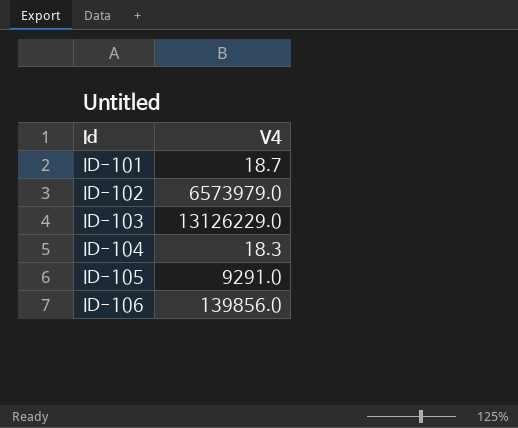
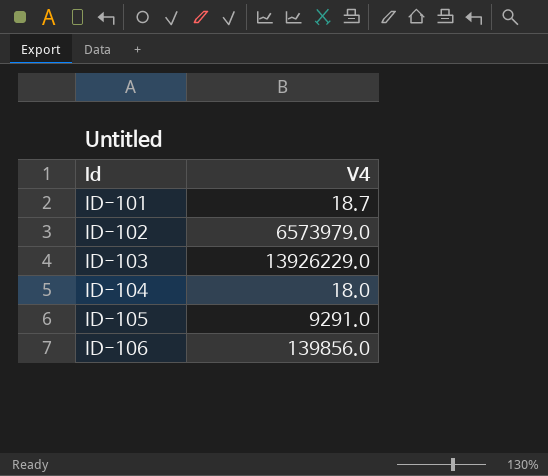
ID-103 | V4: 13126229.0 -> 13926229.0
ID-104 | V4: 18.3 -> 18.0

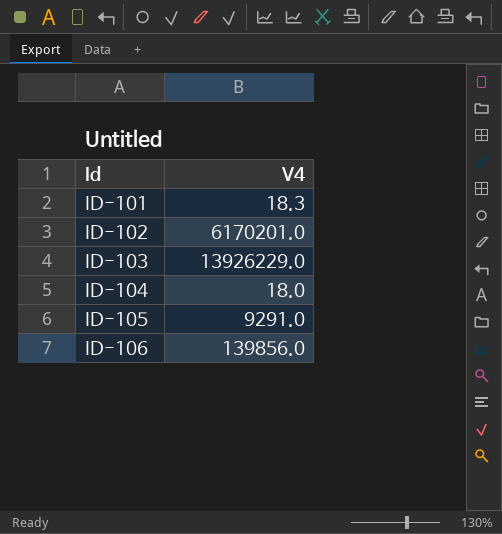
ID-101 | V4: 18.7 -> 18.3
ID-102 | V4: 6573979.0 -> 6170201.0

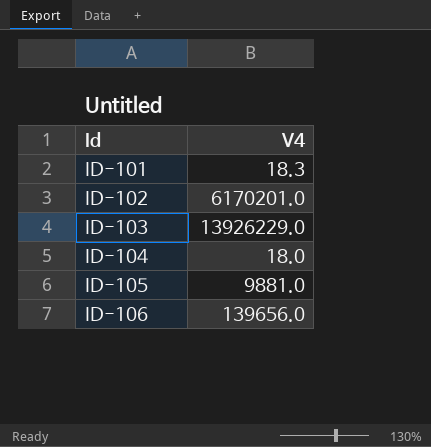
ID-105 | V4: 9291.0 -> 9881.0
ID-106 | V4: 139856.0 -> 139656.0

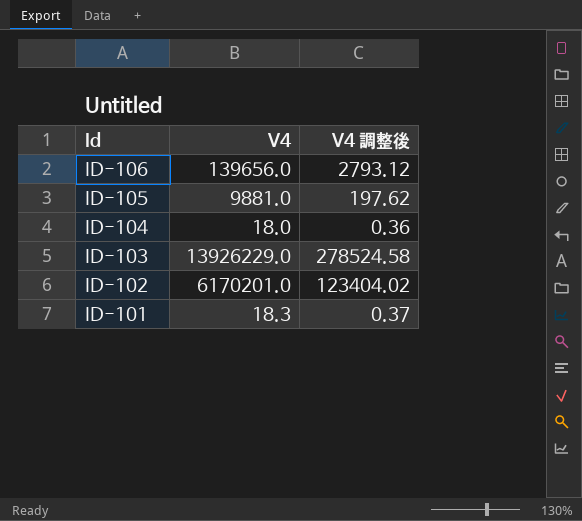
row order: Id ascending -> Id descending
column V4 調整後 | formula: none -> [V4] * 0.02

